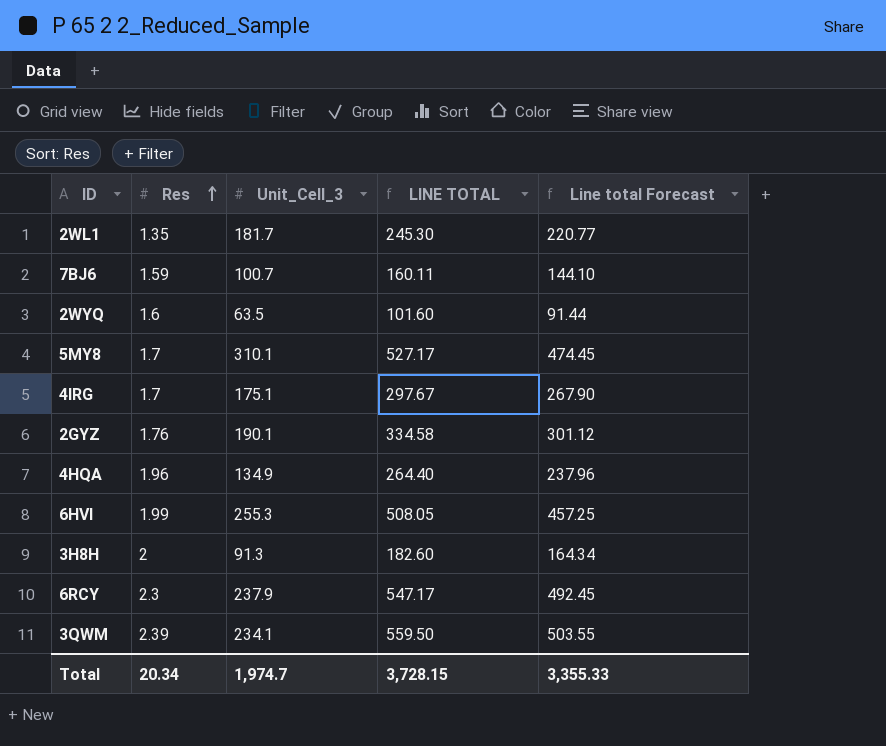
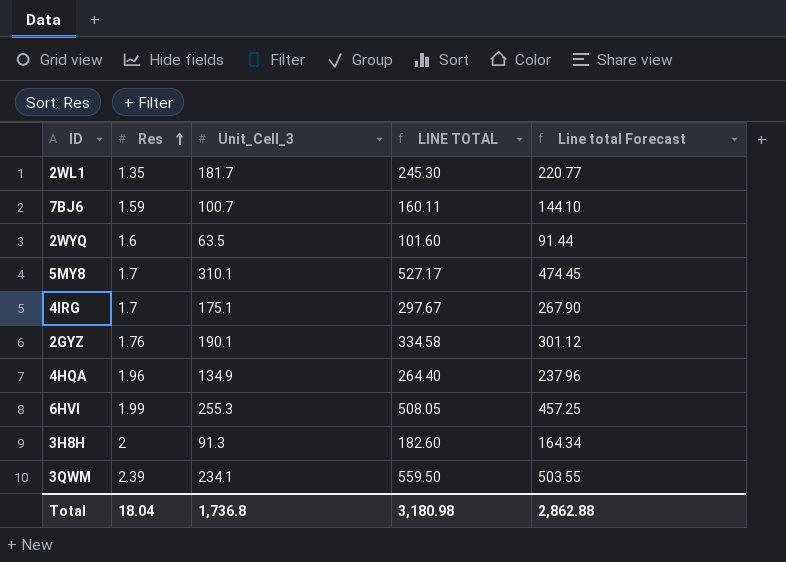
row 6RCY: 2.3 | 237.9 | 547.17 | 492.45 -> none
Total | Res: 20.34 -> 18.04
Total | Unit_Cell_3: 1,974.7 -> 1,736.8
Total | LINE TOTAL: 3,728.15 -> 3,180.98
Total | Line total Forecast: 3,355.33 -> 2,862.88

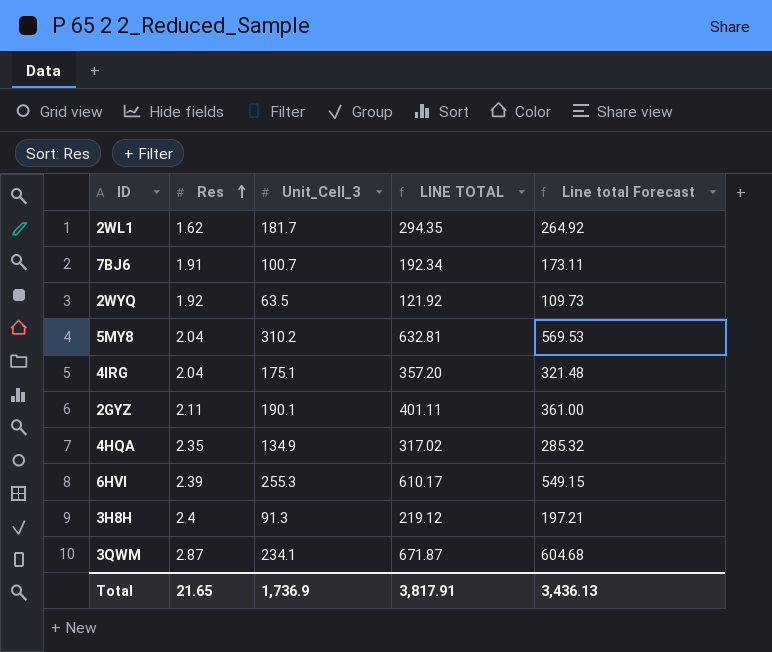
2WL1 | Res: 1.35 -> 1.62
2WL1 | LINE TOTAL: 245.30 -> 294.35
2WL1 | Line total Forecast: 220.77 -> 264.92
7BJ6 | Res: 1.59 -> 1.91
7BJ6 | LINE TOTAL: 160.11 -> 192.34
7BJ6 | Line total Forecast: 144.10 -> 173.11
2WYQ | Res: 1.6 -> 1.92
2WYQ | LINE TOTAL: 101.60 -> 121.92
2WYQ | Line total Forecast: 91.44 -> 109.73
5MY8 | Res: 1.7 -> 2.04
5MY8 | Unit_Cell_3: 310.1 -> 310.2
5MY8 | LINE TOTAL: 527.17 -> 632.81
5MY8 | Line total Forecast: 474.45 -> 569.53
4IRG | Res: 1.7 -> 2.04
4IRG | LINE TOTAL: 297.67 -> 357.20
4IRG | Line total Forecast: 267.90 -> 321.48
2GYZ | Res: 1.76 -> 2.11
2GYZ | LINE TOTAL: 334.58 -> 401.11
2GYZ | Line total Forecast: 301.12 -> 361.00
4HQA | Res: 1.96 -> 2.35
4HQA | LINE TOTAL: 264.40 -> 317.02
4HQA | Line total Forecast: 237.96 -> 285.32
6HVI | Res: 1.99 -> 2.39
6HVI | LINE TOTAL: 508.05 -> 610.17
6HVI | Line total Forecast: 457.25 -> 549.15
3H8H | Res: 2 -> 2.4
3H8H | LINE TOTAL: 182.60 -> 219.12
3H8H | Line total Forecast: 164.34 -> 197.21
3QWM | Res: 2.39 -> 2.87
3QWM | LINE TOTAL: 559.50 -> 671.87
3QWM | Line total Forecast: 503.55 -> 604.68
Total | Res: 18.04 -> 21.65
Total | Unit_Cell_3: 1,736.8 -> 1,736.9
Total | LINE TOTAL: 3,180.98 -> 3,817.91
Total | Line total Forecast: 2,862.88 -> 3,436.13

